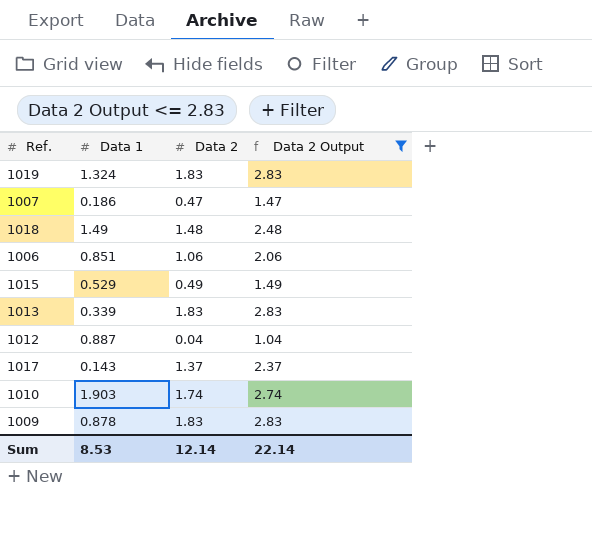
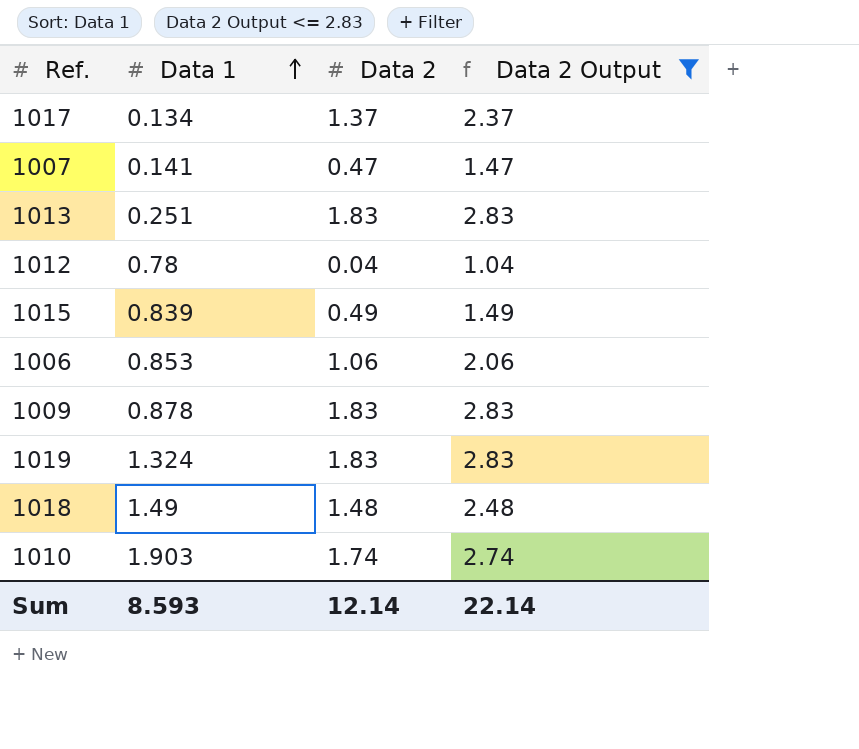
row order: none -> Data 1 ascending
1017 | Data 1: 0.143 -> 0.134
1007 | Data 1: 0.186 -> 0.141
1013 | Data 1: 0.339 -> 0.251
1012 | Data 1: 0.887 -> 0.78
1015 | Data 1: 0.529 -> 0.839
1006 | Data 1: 0.851 -> 0.853
Sum | Data 1: 8.53 -> 8.593

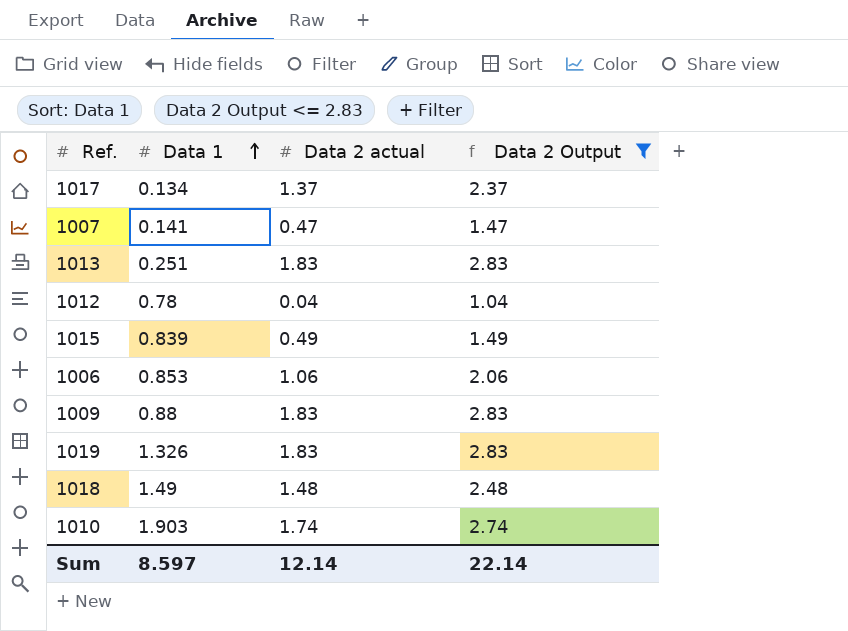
column name: Data 2 -> Data 2 actual
1009 | Data 1: 0.878 -> 0.88
1019 | Data 1: 1.324 -> 1.326
Sum | Data 1: 8.593 -> 8.597

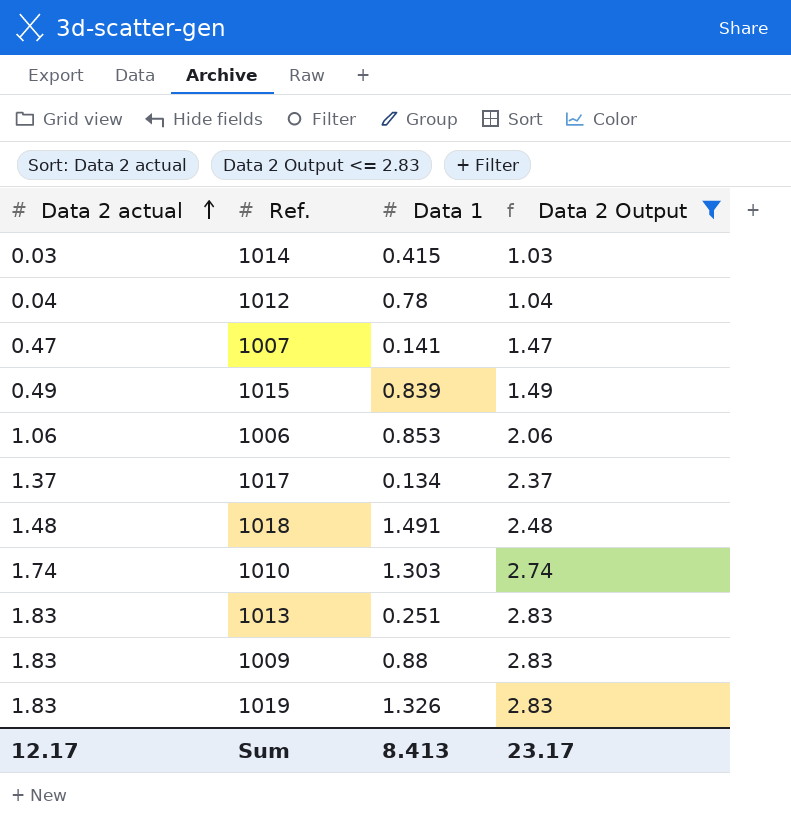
row order: Data 1 ascending -> Data 2 actual ascending
column Data 2 actual | position: 3 -> 1
row 1014: none -> 0.03 | 0.415 | 1.03
1018 | Data 1: 1.49 -> 1.491
1010 | Data 1: 1.903 -> 1.303
Sum | Data 2 actual: 12.14 -> 12.17
Sum | Data 1: 8.597 -> 8.413
Sum | Data 2 Output: 22.14 -> 23.17

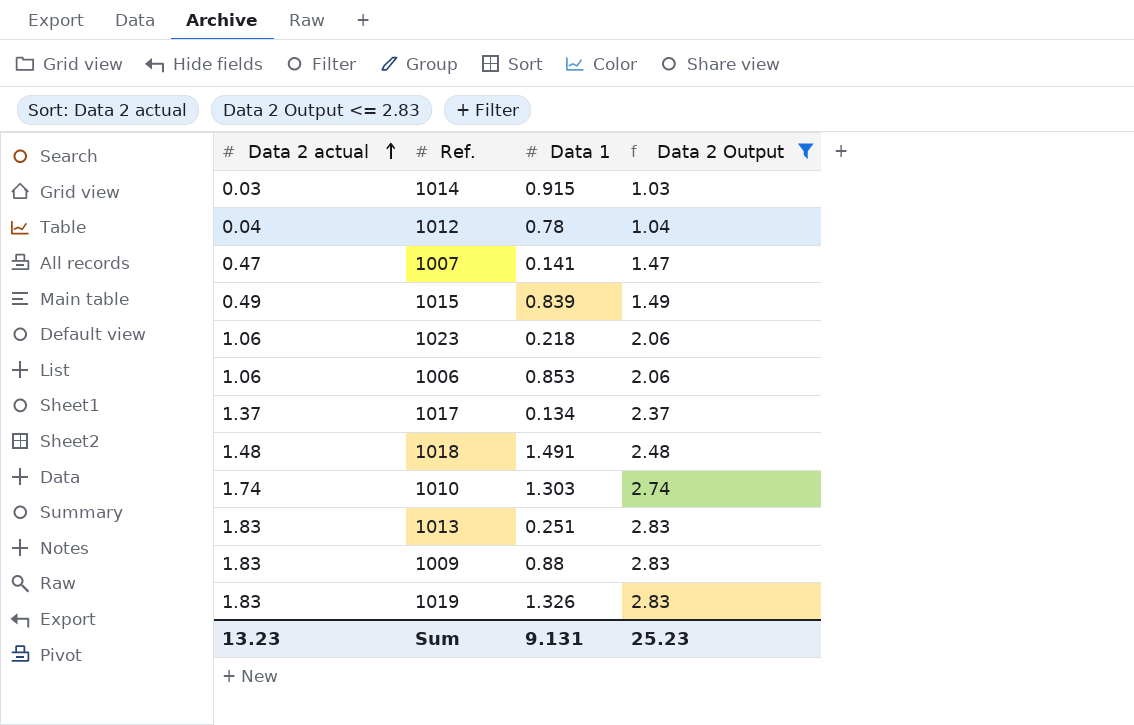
1014 | Data 1: 0.415 -> 0.915
row 1023: none -> 1.06 | 0.218 | 2.06
Sum | Data 2 actual: 12.17 -> 13.23
Sum | Data 1: 8.413 -> 9.131
Sum | Data 2 Output: 23.17 -> 25.23

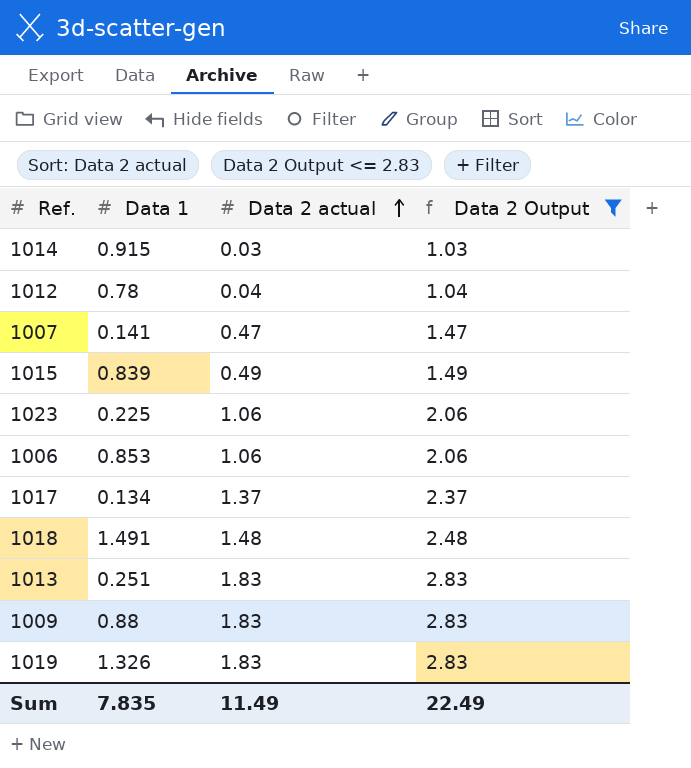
column Data 2 actual | position: 1 -> 3
row 1010: 1.74 | 1.303 | 2.74 -> none
1023 | Data 1: 0.218 -> 0.225
Sum | Data 1: 9.131 -> 7.835
Sum | Data 2 actual: 13.23 -> 11.49
Sum | Data 2 Output: 25.23 -> 22.49

